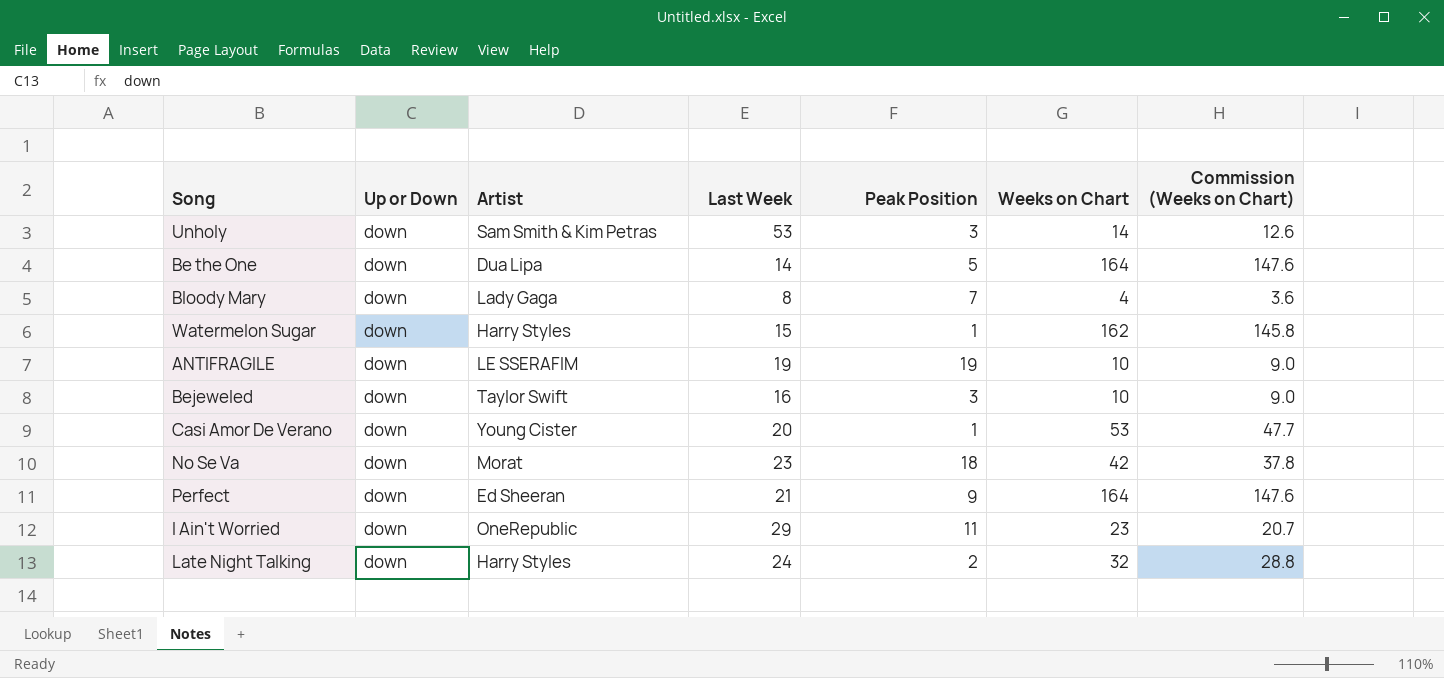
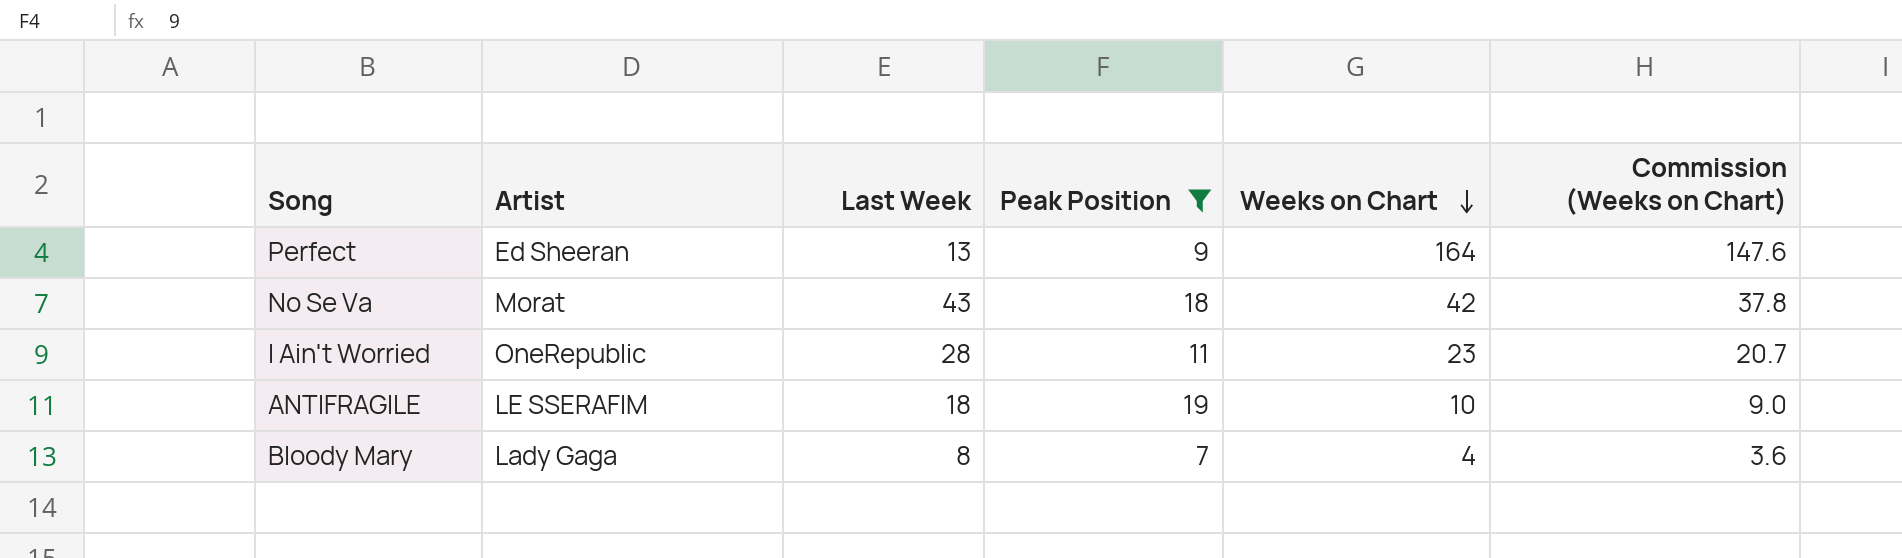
filter: none -> Peak Position >= 7
row order: none -> Weeks on Chart descending
column Up or Down | position: 2 -> none
Perfect | Last Week: 21 -> 13
No Se Va | Last Week: 23 -> 43
I Ain't Worried | Last Week: 29 -> 28
ANTIFRAGILE | Last Week: 19 -> 18

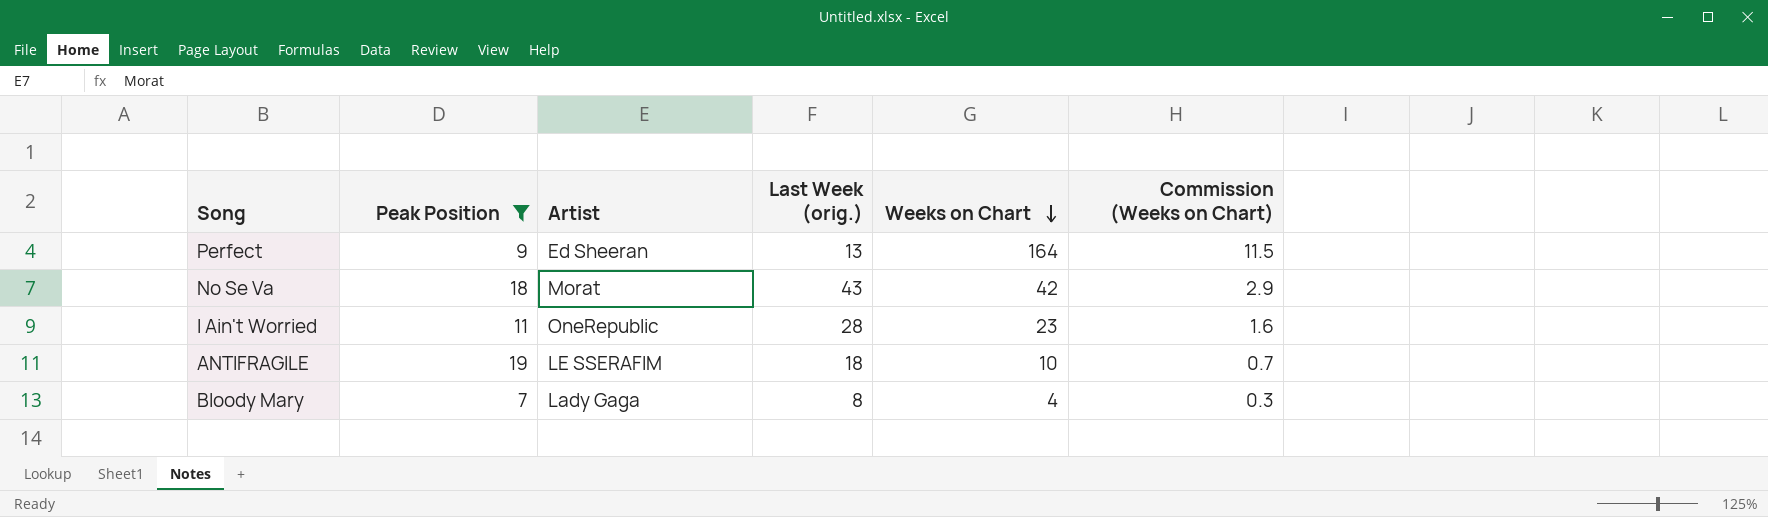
column Peak Position | position: 4 -> 2
column name: Last Week -> Last Week (orig.)
column Commission (Weeks on Chart) | formula: [Weeks on Chart] * 0.9 -> [Weeks on Chart] * 0.07

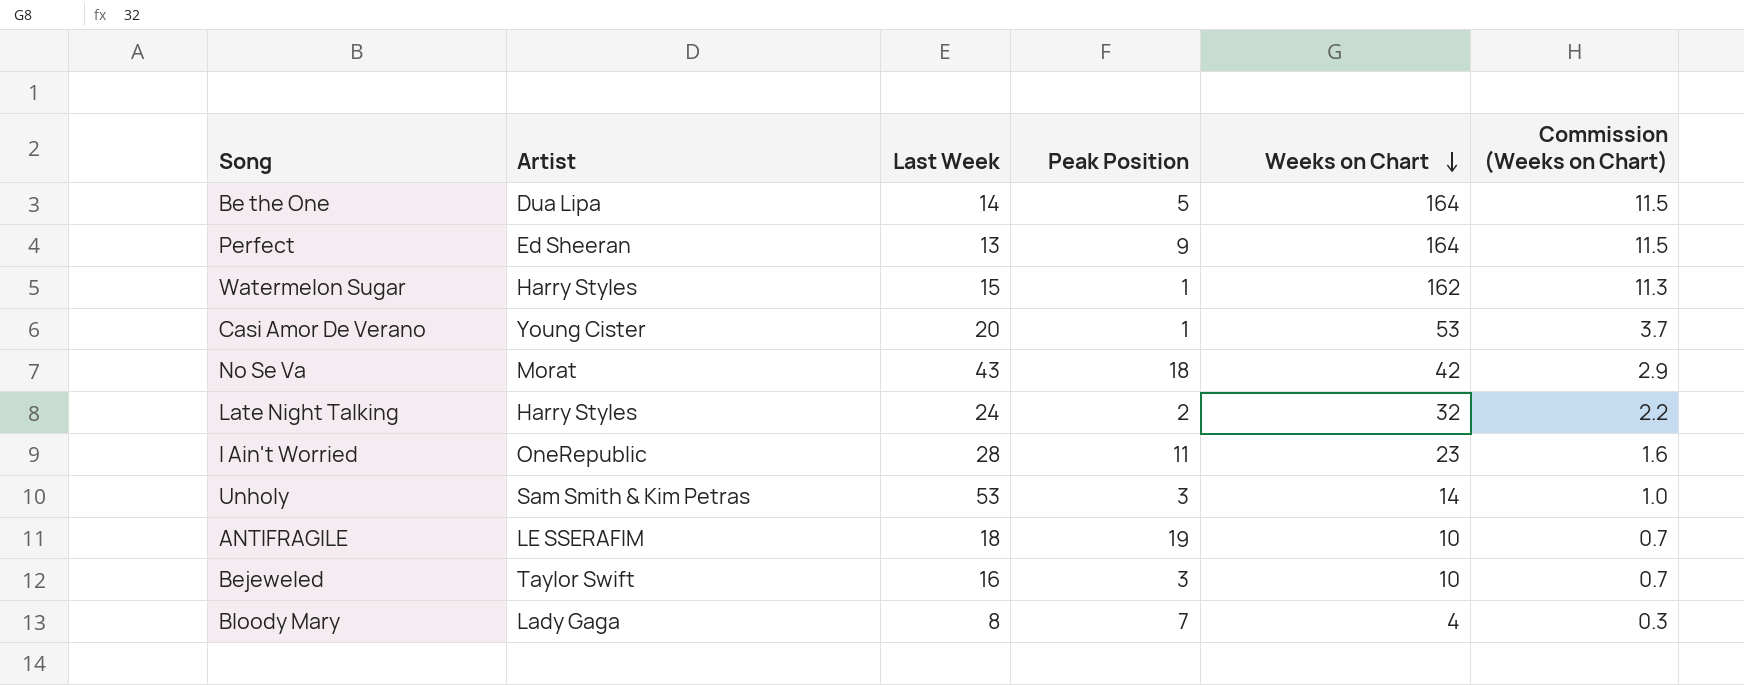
filter: Peak Position >= 7 -> none
column name: Last Week (orig.) -> Last Week
column Peak Position | position: 2 -> 4

